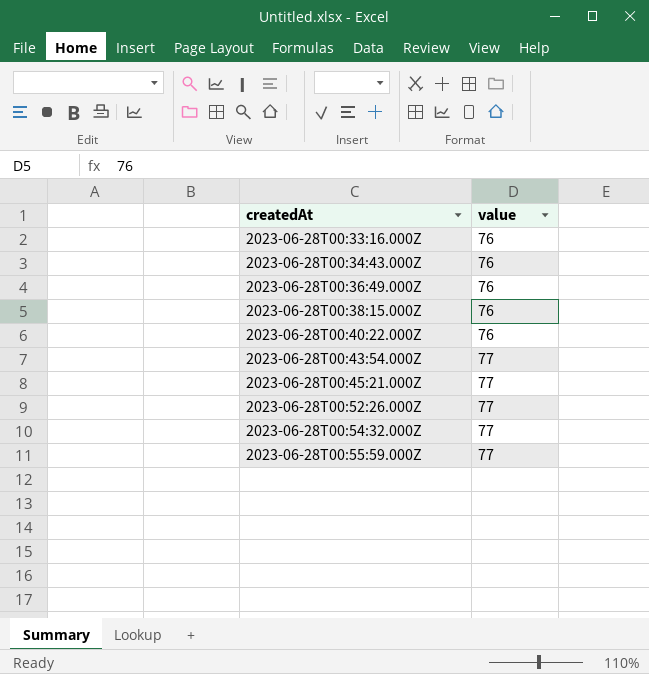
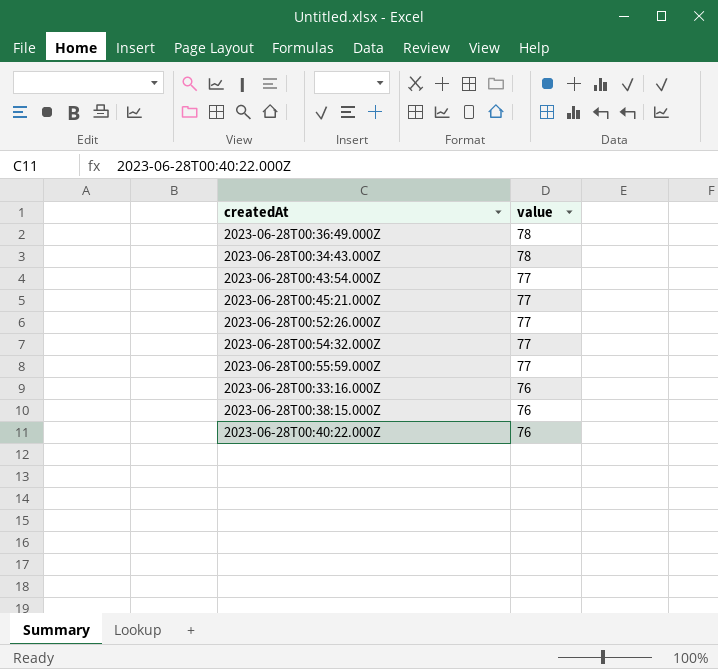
row order: createdAt ascending -> value descending
2023-06-28T00:36:49.000Z | value: 76 -> 78
2023-06-28T00:34:43.000Z | value: 76 -> 78

